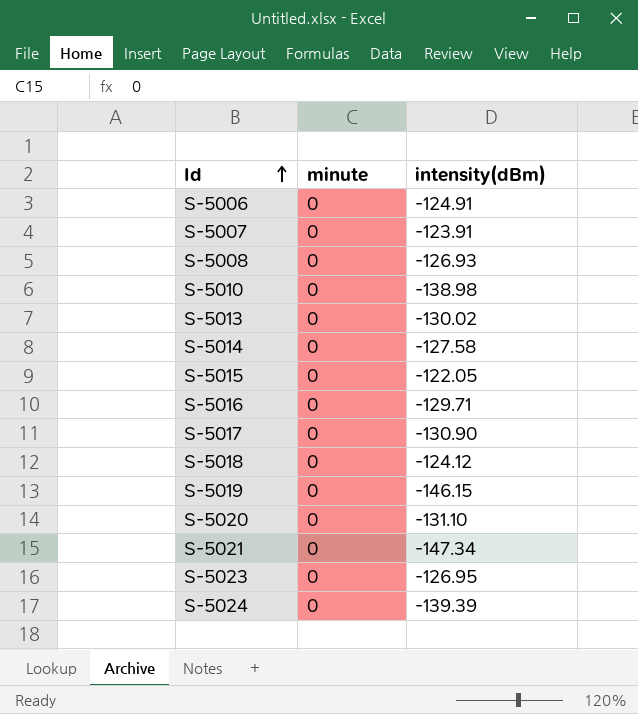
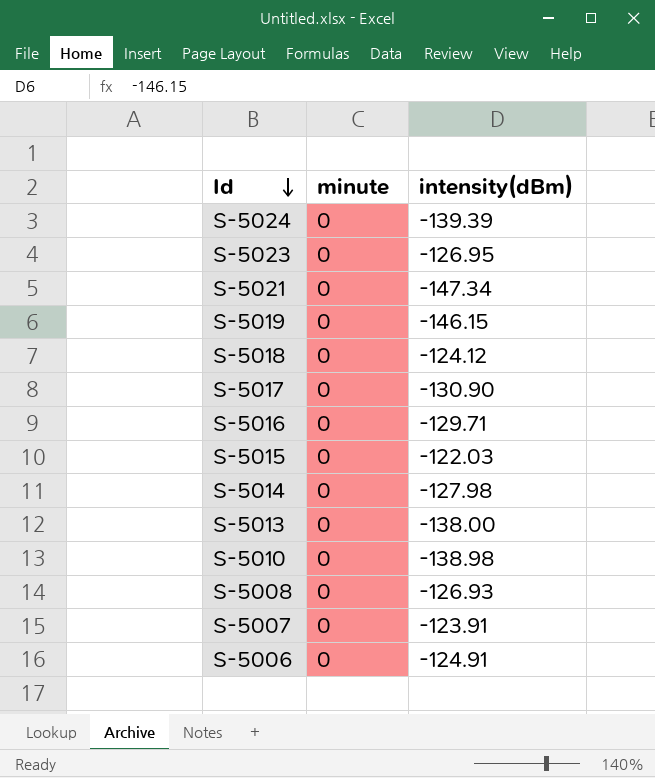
row order: Id ascending -> Id descending
row S-5020: 0 | -131.10 -> none
S-5015 | intensity(dBm): -122.05 -> -122.03
S-5014 | intensity(dBm): -127.58 -> -127.98
S-5013 | intensity(dBm): -130.02 -> -138.00

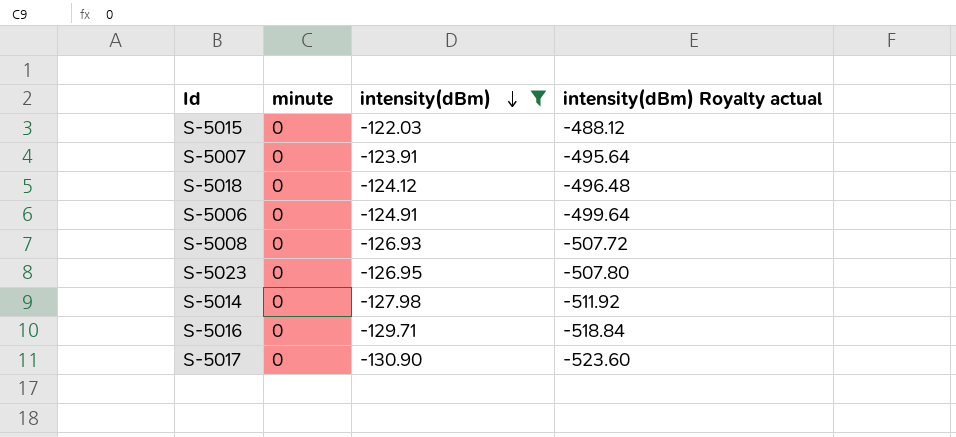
filter: none -> intensity(dBm) >= -130.90
row order: Id descending -> intensity(dBm) descending
column intensity(dBm) Royalty actual | formula: none -> [intensity(dBm)] * 4

